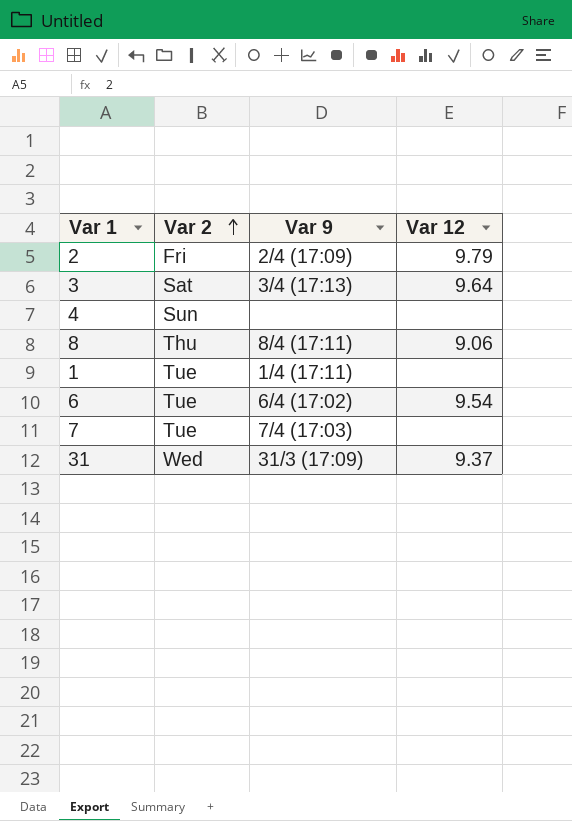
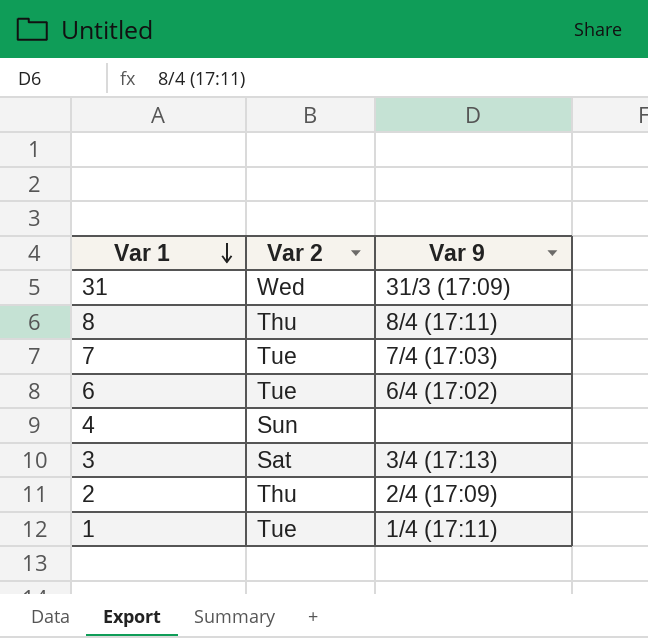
row order: Var 2 ascending -> Var 1 descending
column Var 12 | position: 4 -> none
2 | Var 2: Fri -> Thu

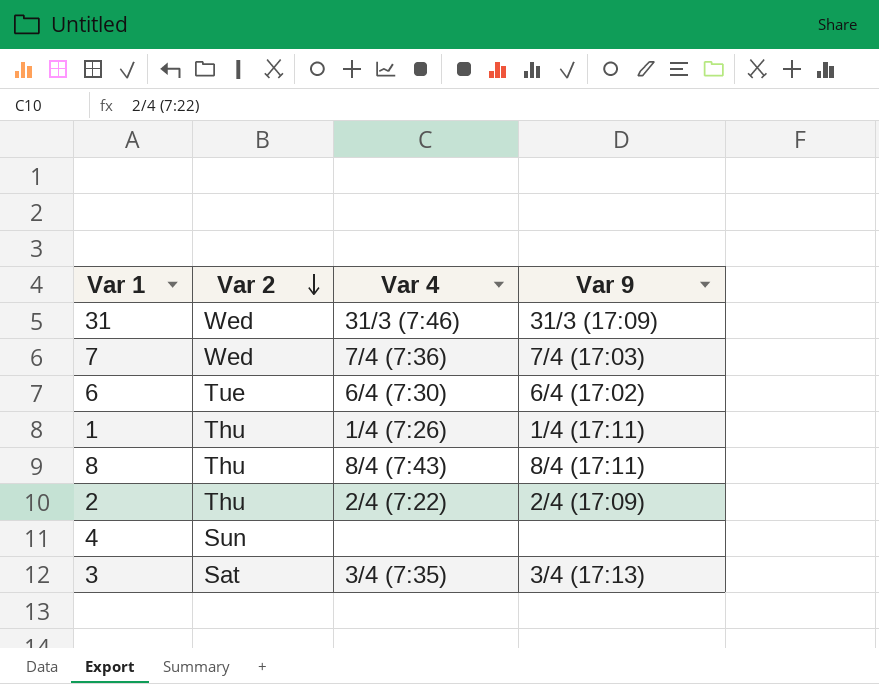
row order: Var 1 descending -> Var 2 descending
column Var 4 | position: none -> 3
7 | Var 2: Tue -> Wed
1 | Var 2: Tue -> Thu

